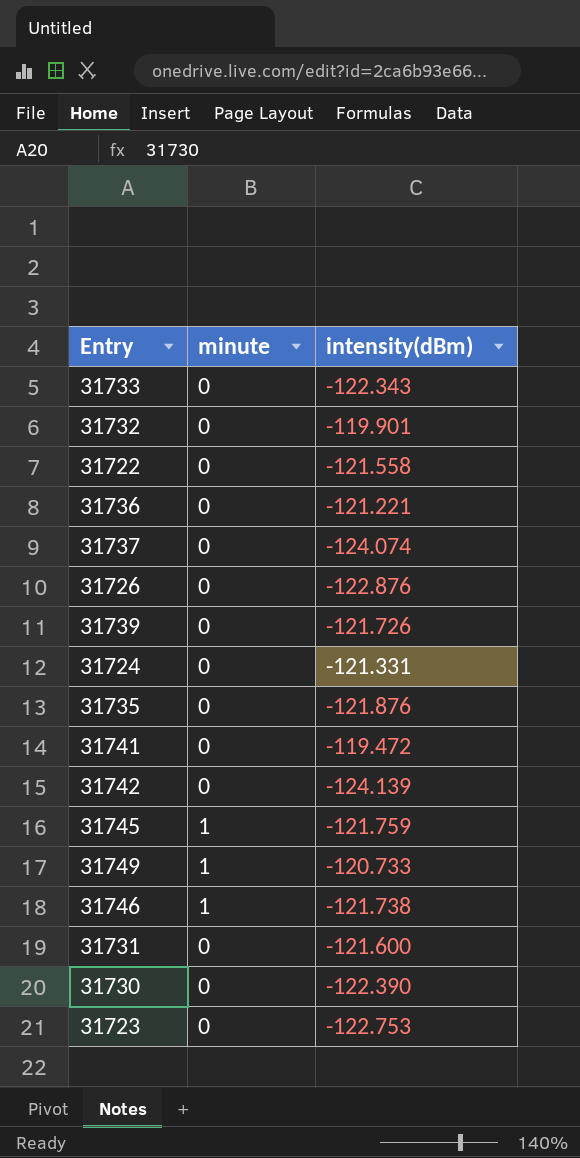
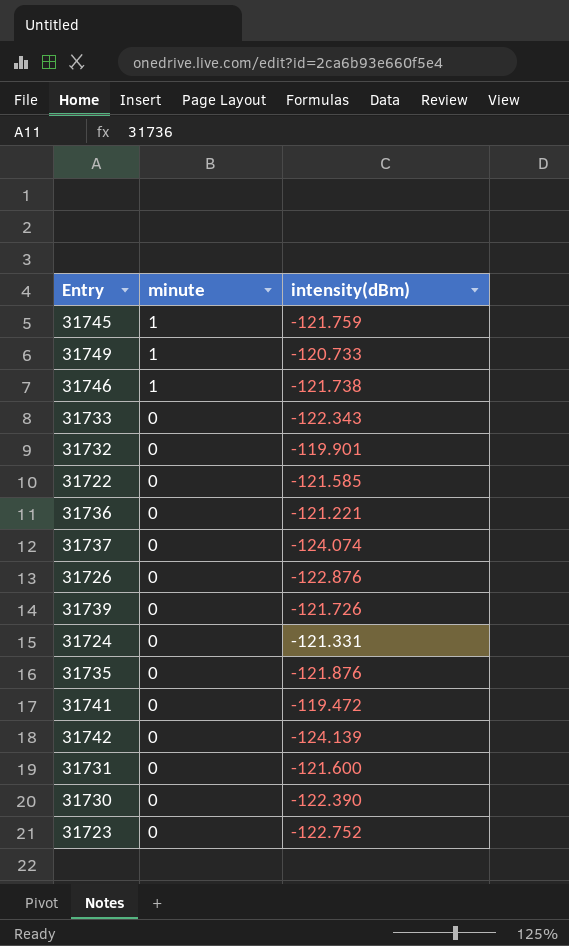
row order: none -> minute descending
31722 | intensity(dBm): -121.558 -> -121.585
31723 | intensity(dBm): -122.753 -> -122.752

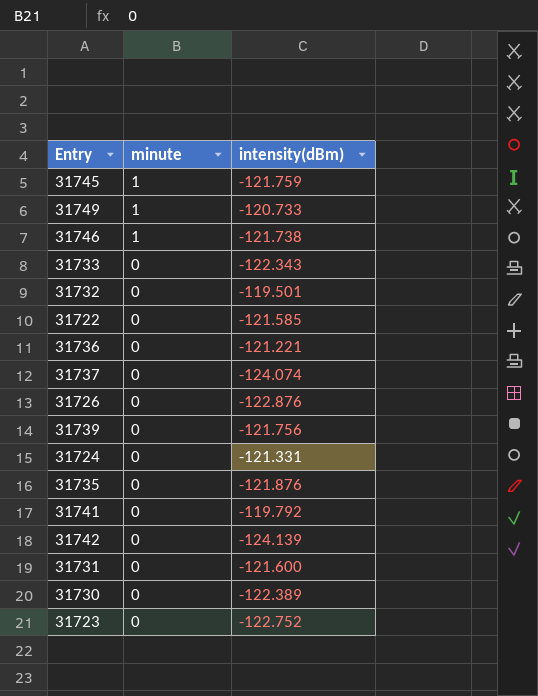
31732 | intensity(dBm): -119.901 -> -119.501
31739 | intensity(dBm): -121.726 -> -121.756
31741 | intensity(dBm): -119.472 -> -119.792
31730 | intensity(dBm): -122.390 -> -122.389

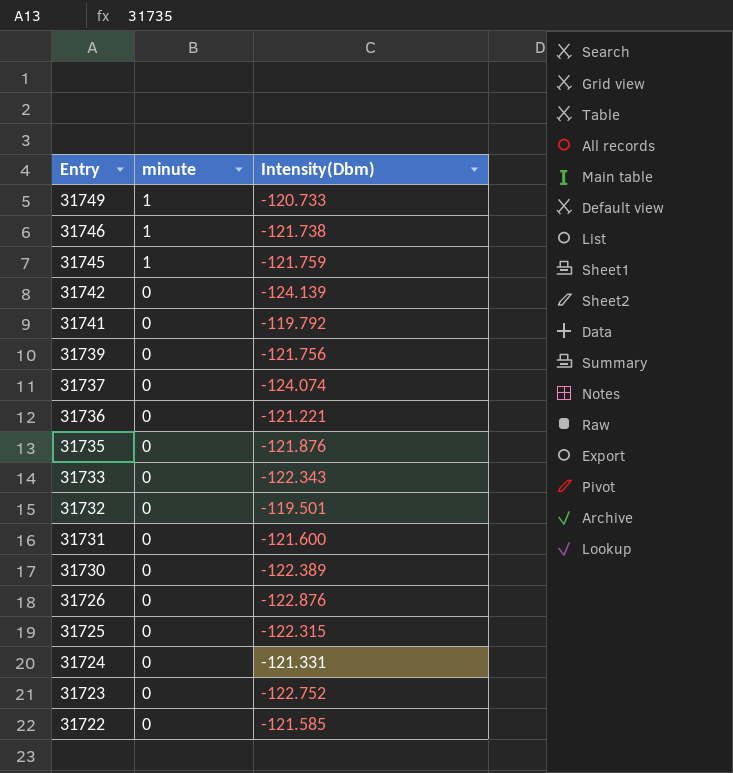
row order: minute descending -> Entry descending
column name: intensity(dBm) -> Intensity(Dbm)
row 31725: none -> 0 | -122.315

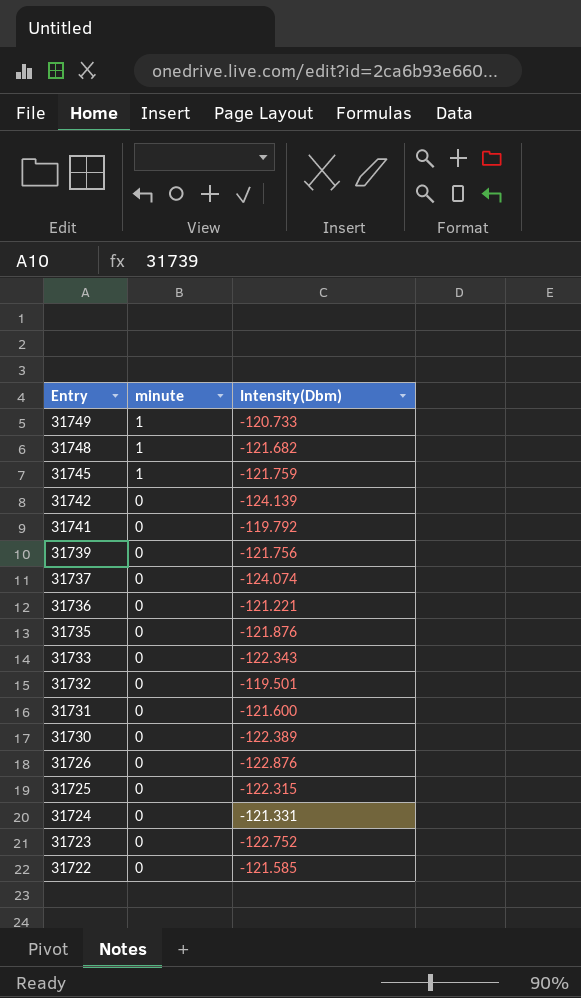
row 31746: 1 | -121.738 -> none
row 31748: none -> 1 | -121.682

